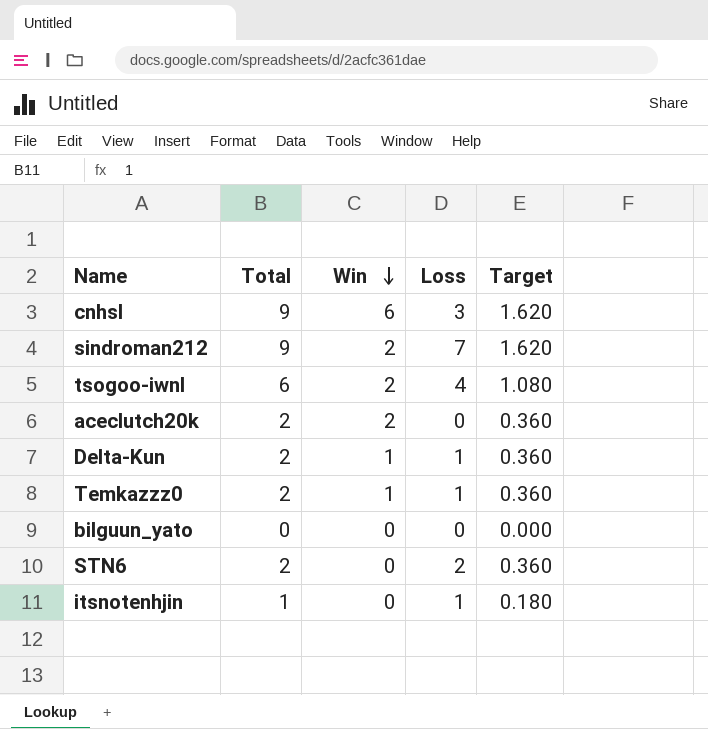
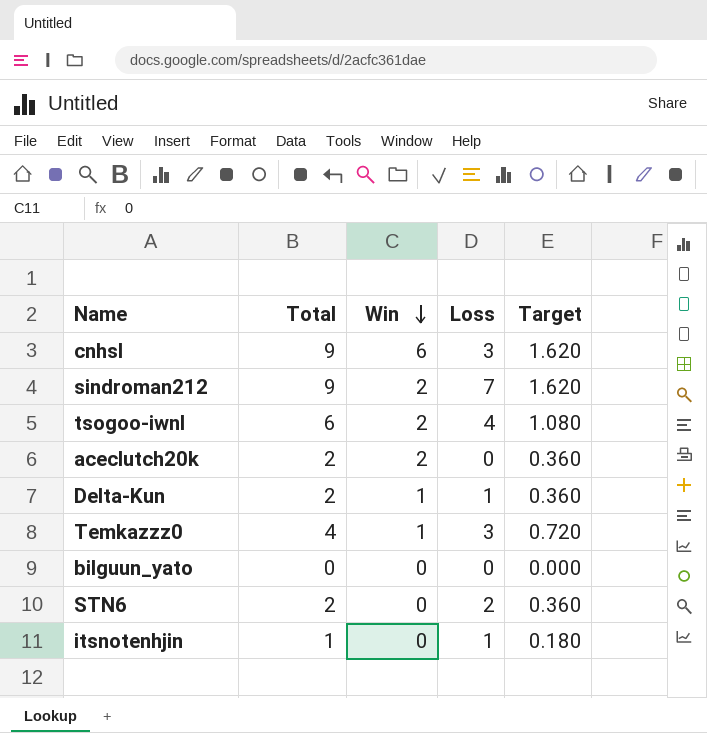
Temkazzz0 | Total: 2 -> 4
Temkazzz0 | Loss: 1 -> 3
Temkazzz0 | Target: 0.360 -> 0.720

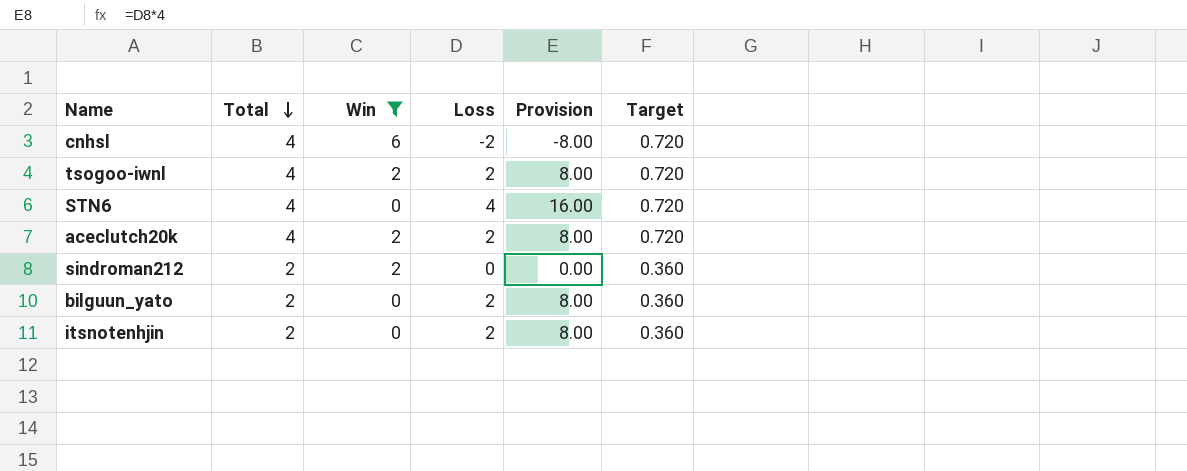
filter: none -> Win != 1
row order: Win descending -> Total descending
column Provision | formula: none -> [Loss] * 4
cnhsl | Total: 9 -> 4
cnhsl | Loss: 3 -> -2
cnhsl | Target: 1.620 -> 0.720
tsogoo-iwnl | Total: 6 -> 4
tsogoo-iwnl | Loss: 4 -> 2
tsogoo-iwnl | Target: 1.080 -> 0.720
STN6 | Total: 2 -> 4
STN6 | Loss: 2 -> 4
STN6 | Target: 0.360 -> 0.720
aceclutch20k | Total: 2 -> 4
aceclutch20k | Loss: 0 -> 2
aceclutch20k | Target: 0.360 -> 0.720
sindroman212 | Total: 9 -> 2
sindroman212 | Loss: 7 -> 0
sindroman212 | Target: 1.620 -> 0.360
bilguun_yato | Total: 0 -> 2
bilguun_yato | Loss: 0 -> 2
bilguun_yato | Target: 0.000 -> 0.360
itsnotenhjin | Total: 1 -> 2
itsnotenhjin | Loss: 1 -> 2
itsnotenhjin | Target: 0.180 -> 0.360

